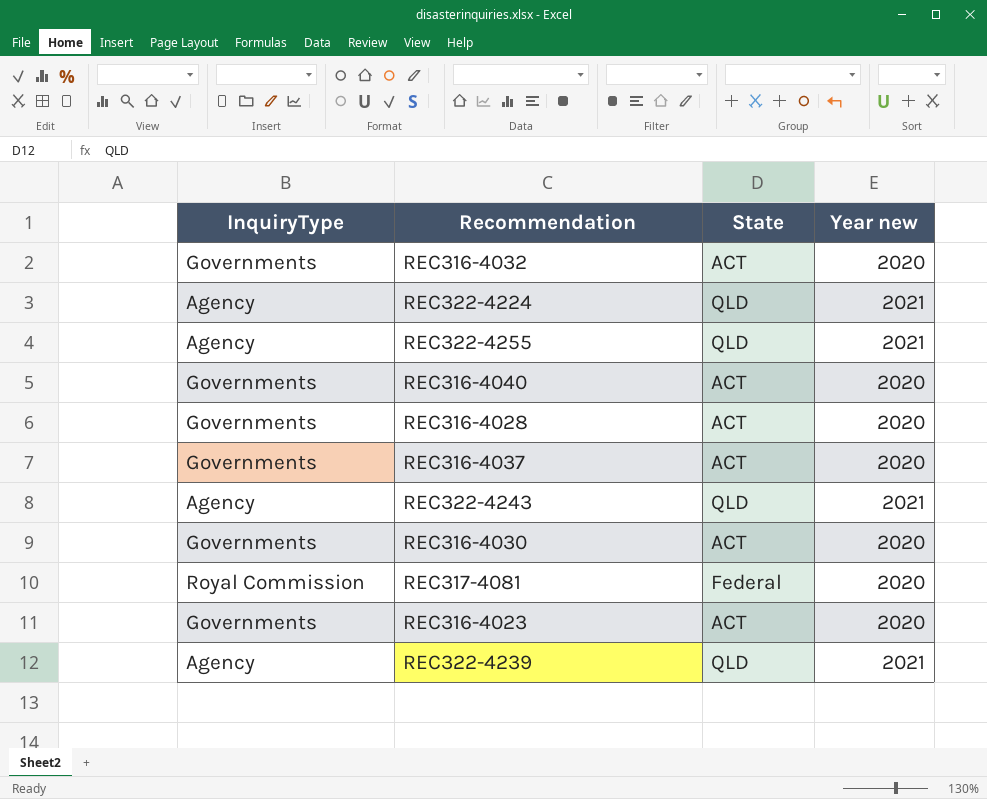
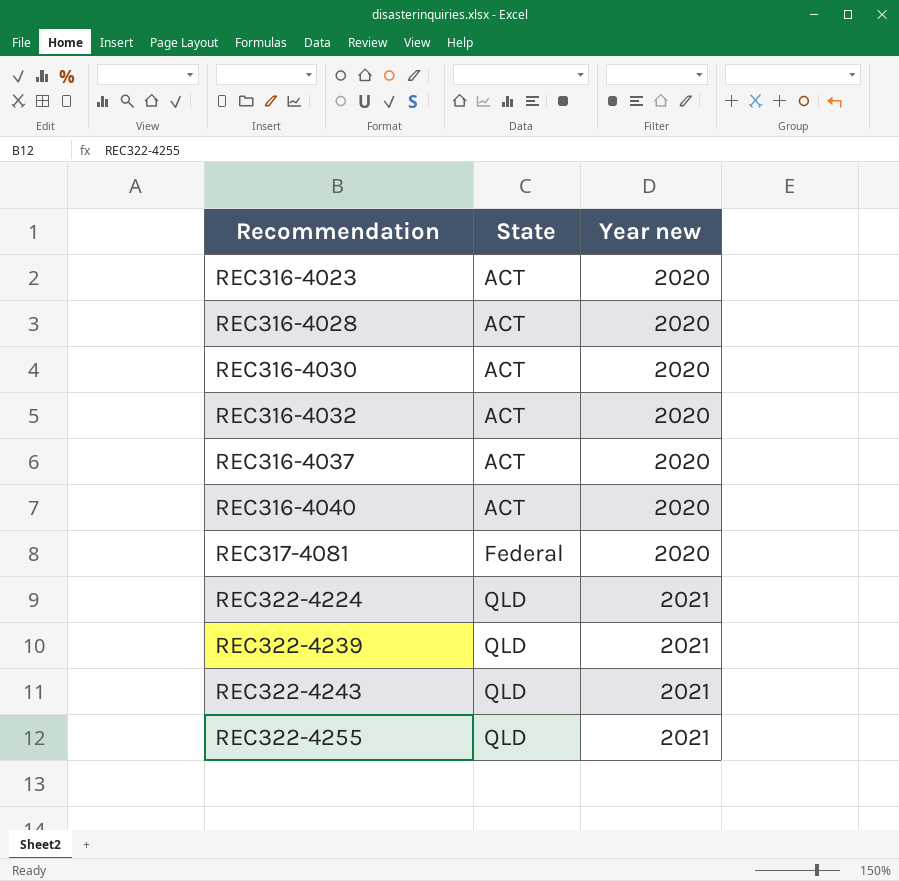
row order: none -> Recommendation ascending
column InquiryType | position: 1 -> none

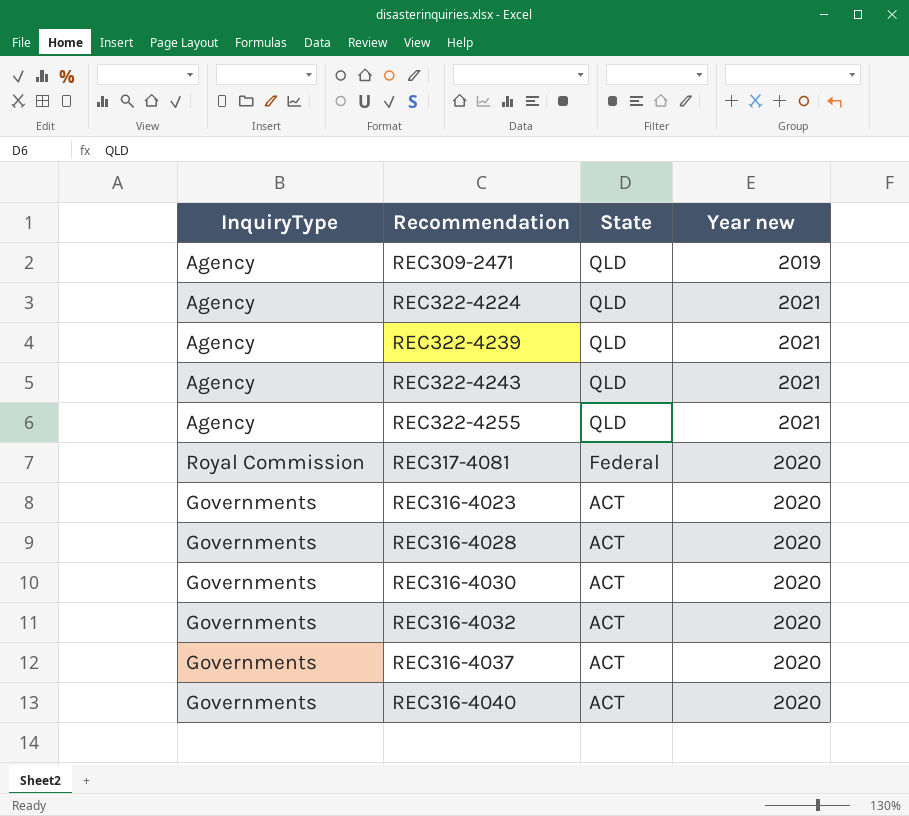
row order: Recommendation ascending -> State descending
column InquiryType | position: none -> 1
row REC309-2471: none -> Agency | QLD | 2019

